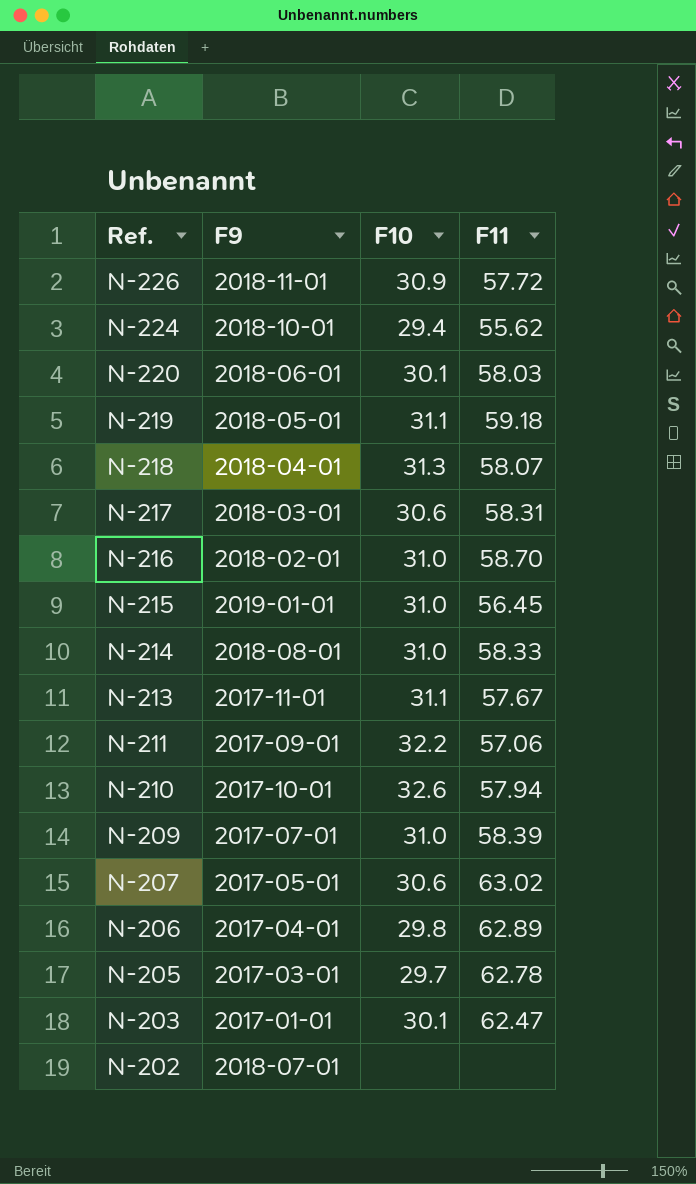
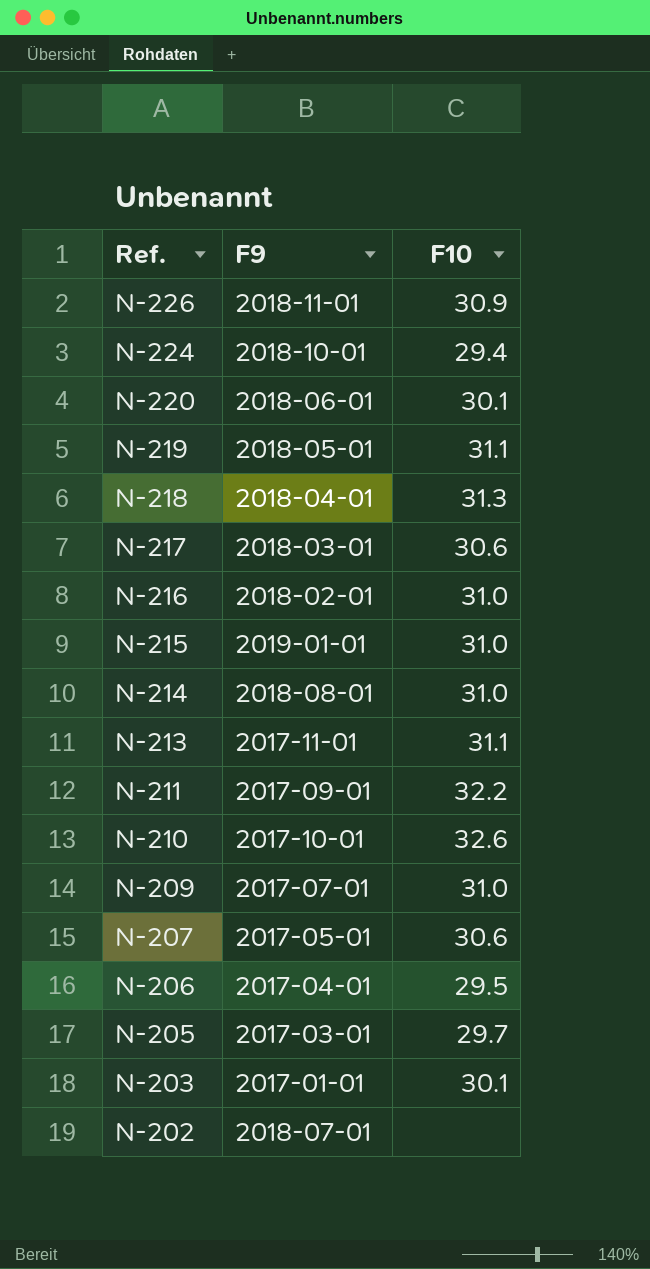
column F11 | position: 4 -> none
N-206 | F10: 29.8 -> 29.5

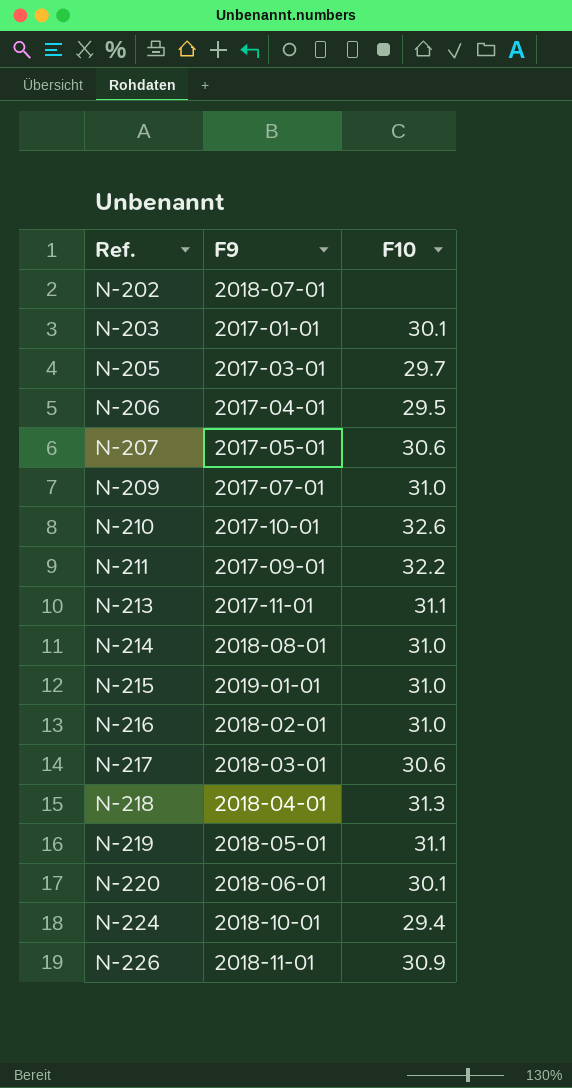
row order: Ref. descending -> Ref. ascending

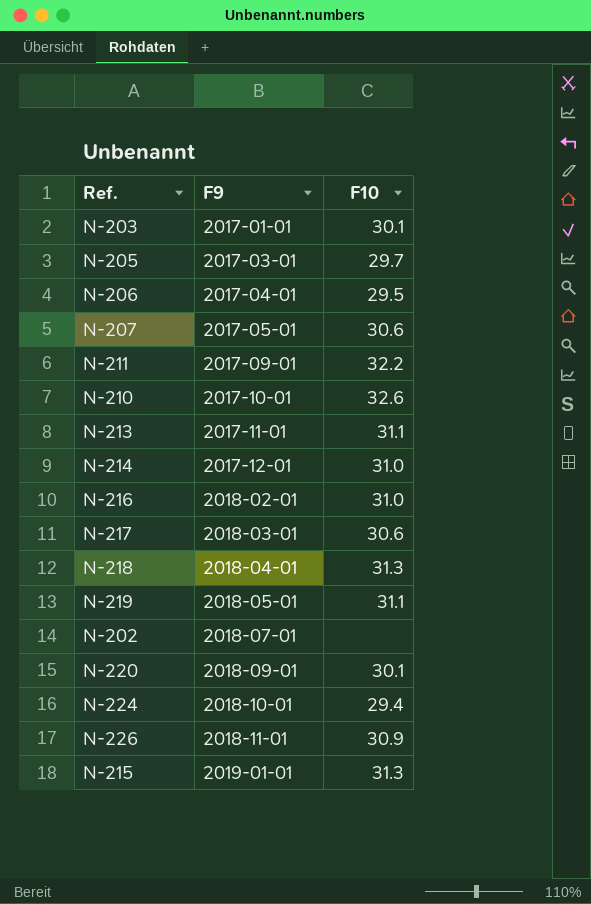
row order: Ref. ascending -> F9 ascending
row N-209: 2017-07-01 | 31.0 -> none
N-214 | F9: 2018-08-01 -> 2017-12-01
N-220 | F9: 2018-06-01 -> 2018-09-01
N-215 | F10: 31.0 -> 31.3

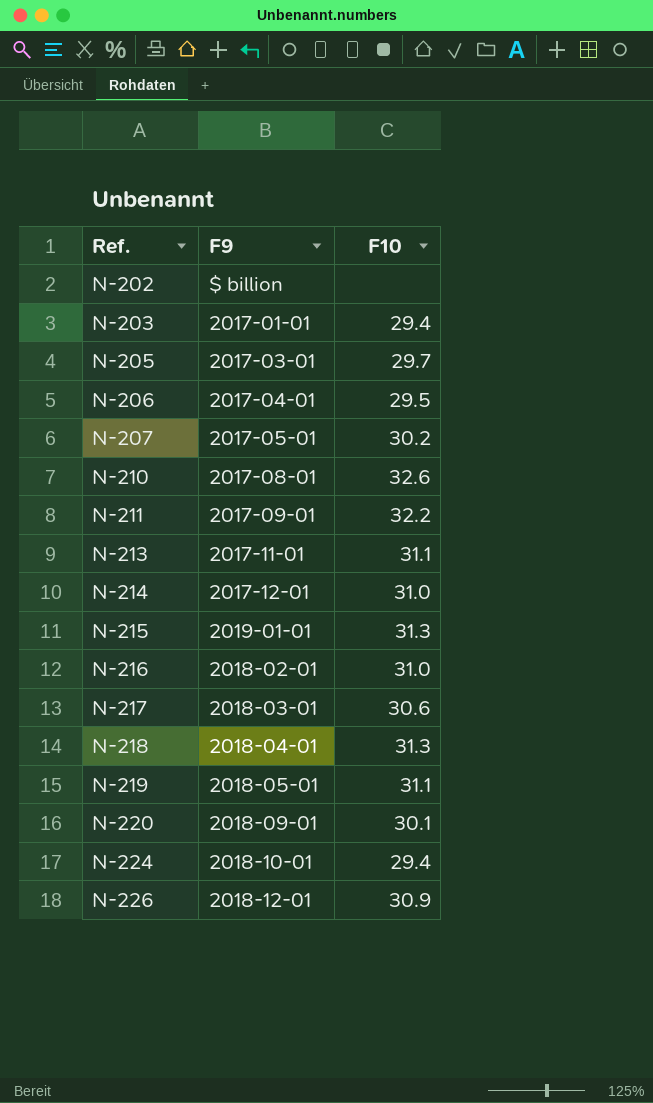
row order: F9 ascending -> Ref. ascending
N-202 | F9: 2018-07-01 -> $ billion
N-203 | F10: 30.1 -> 29.4
N-207 | F10: 30.6 -> 30.2
N-210 | F9: 2017-10-01 -> 2017-08-01
N-226 | F9: 2018-11-01 -> 2018-12-01

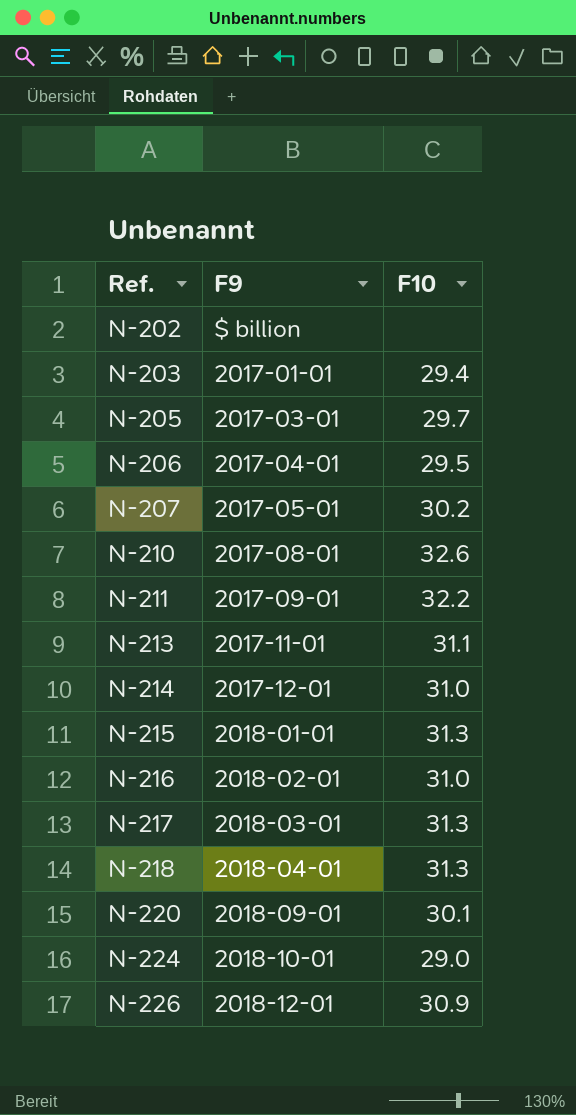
row N-219: 2018-05-01 | 31.1 -> none
N-215 | F9: 2019-01-01 -> 2018-01-01
N-217 | F10: 30.6 -> 31.3
N-224 | F10: 29.4 -> 29.0

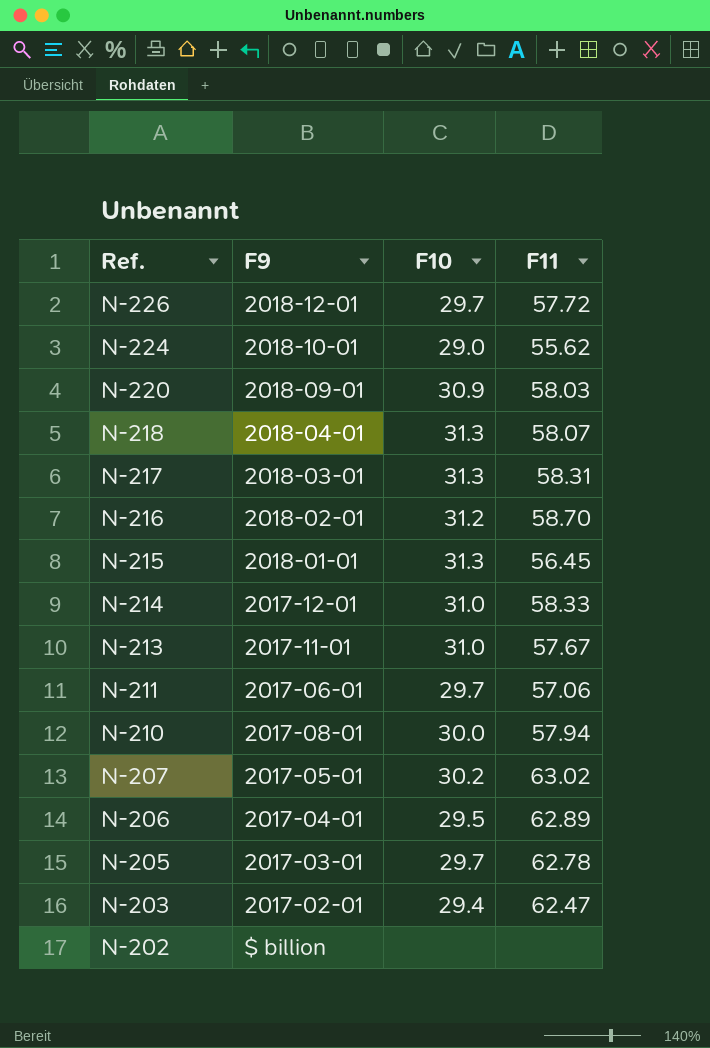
row order: Ref. ascending -> Ref. descending
column F11 | position: none -> 4
N-226 | F10: 30.9 -> 29.7
N-220 | F10: 30.1 -> 30.9
N-216 | F10: 31.0 -> 31.2
N-213 | F10: 31.1 -> 31.0
N-211 | F9: 2017-09-01 -> 2017-06-01
N-211 | F10: 32.2 -> 29.7
N-210 | F10: 32.6 -> 30.0
N-203 | F9: 2017-01-01 -> 2017-02-01

